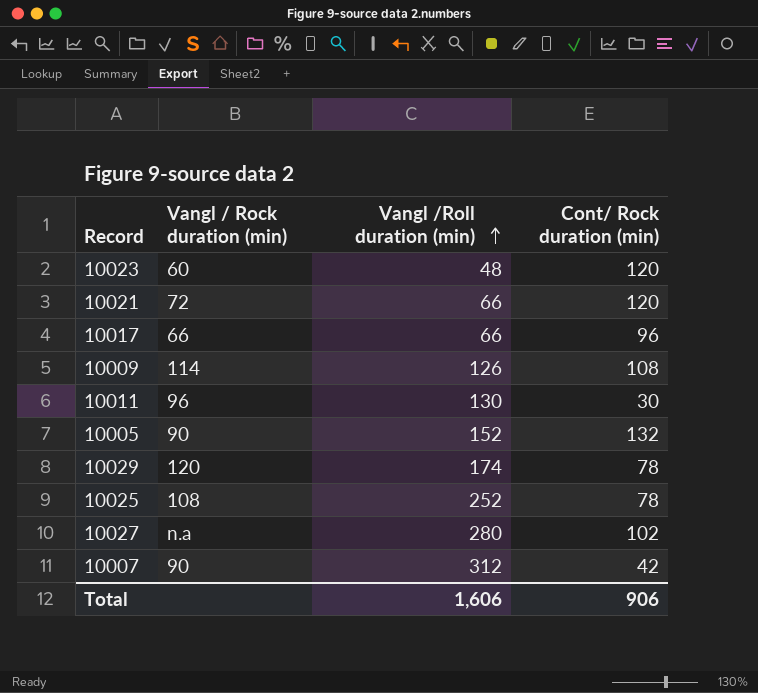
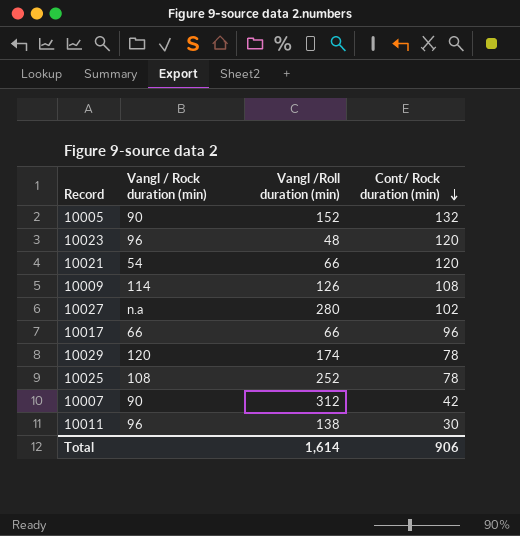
row order: Vangl /Roll duration (min) ascending -> Cont/ Rock duration (min) descending
10023 | Vangl / Rock duration (min): 60 -> 96
10021 | Vangl / Rock duration (min): 72 -> 54
10011 | Vangl /Roll duration (min): 130 -> 138
Total | Vangl /Roll duration (min): 1,606 -> 1,614

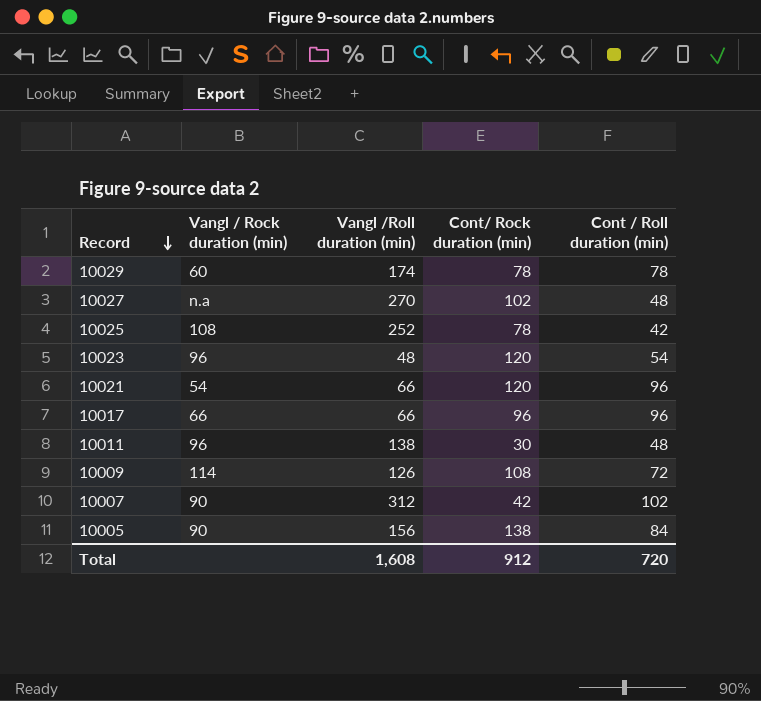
row order: Cont/ Rock duration (min) descending -> Record descending
column Cont / Roll duration (min) | position: none -> 5
10029 | Vangl / Rock duration (min): 120 -> 60
10027 | Vangl /Roll duration (min): 280 -> 270
10005 | Vangl /Roll duration (min): 152 -> 156
10005 | Cont/ Rock duration (min): 132 -> 138
Total | Vangl /Roll duration (min): 1,614 -> 1,608
Total | Cont/ Rock duration (min): 906 -> 912

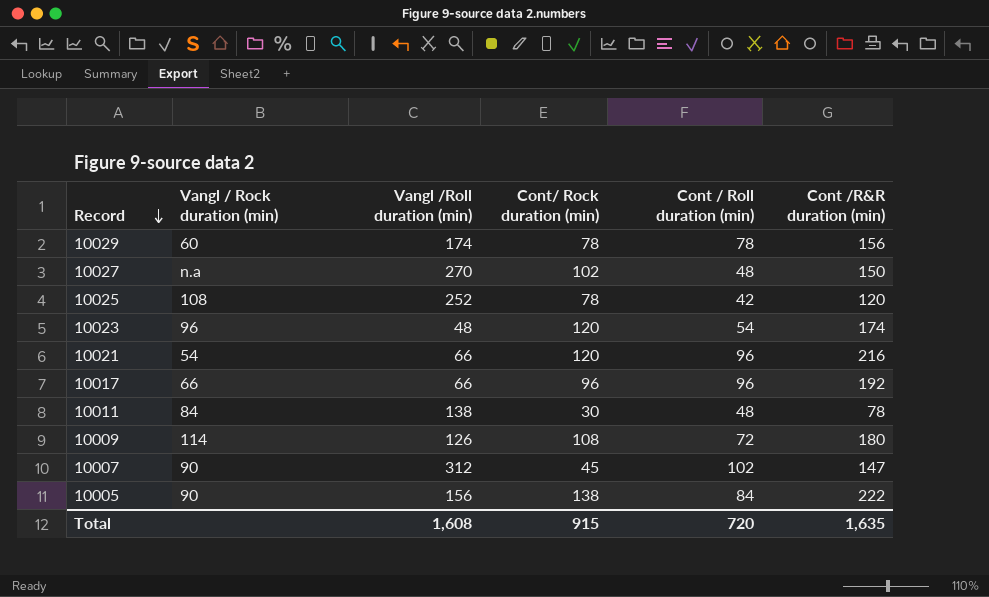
column Cont /R&R duration (min) | formula: none -> [Cont/ Rock duration (min)] + [Cont / Roll duration (min)]
10011 | Vangl / Rock duration (min): 96 -> 84
10007 | Cont/ Rock duration (min): 42 -> 45
Total | Cont/ Rock duration (min): 912 -> 915

